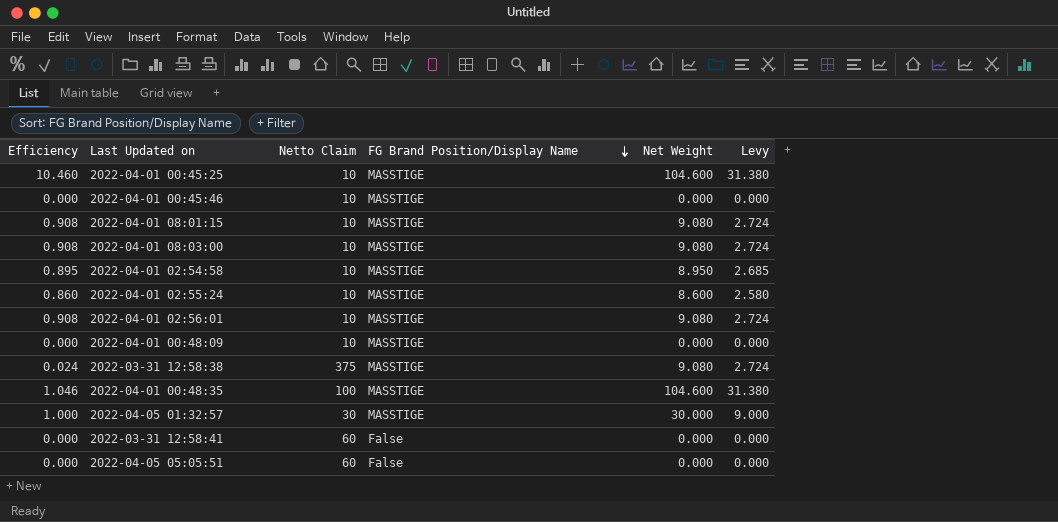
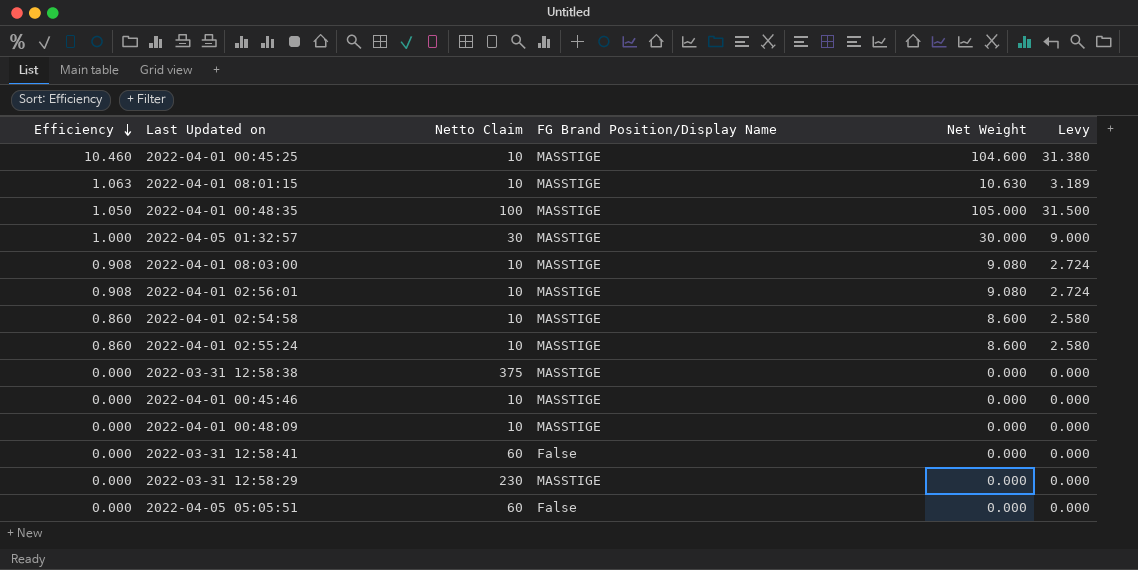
row order: FG Brand Position/Display Name descending -> Efficiency descending
2022-04-01 08:01:15 | Efficiency: 0.908 -> 1.063
2022-04-01 08:01:15 | Net Weight: 9.080 -> 10.630
2022-04-01 08:01:15 | Levy: 2.724 -> 3.189
2022-04-01 00:48:35 | Efficiency: 1.046 -> 1.050
2022-04-01 00:48:35 | Net Weight: 104.600 -> 105.000
2022-04-01 00:48:35 | Levy: 31.380 -> 31.500
2022-04-01 02:54:58 | Efficiency: 0.895 -> 0.860
2022-04-01 02:54:58 | Net Weight: 8.950 -> 8.600
2022-04-01 02:54:58 | Levy: 2.685 -> 2.580
2022-03-31 12:58:38 | Efficiency: 0.024 -> 0.000
2022-03-31 12:58:38 | Net Weight: 9.080 -> 0.000
2022-03-31 12:58:38 | Levy: 2.724 -> 0.000
row 2022-03-31 12:58:29: none -> 0.000 | 230 | MASSTIGE | 0.000 | 0.000

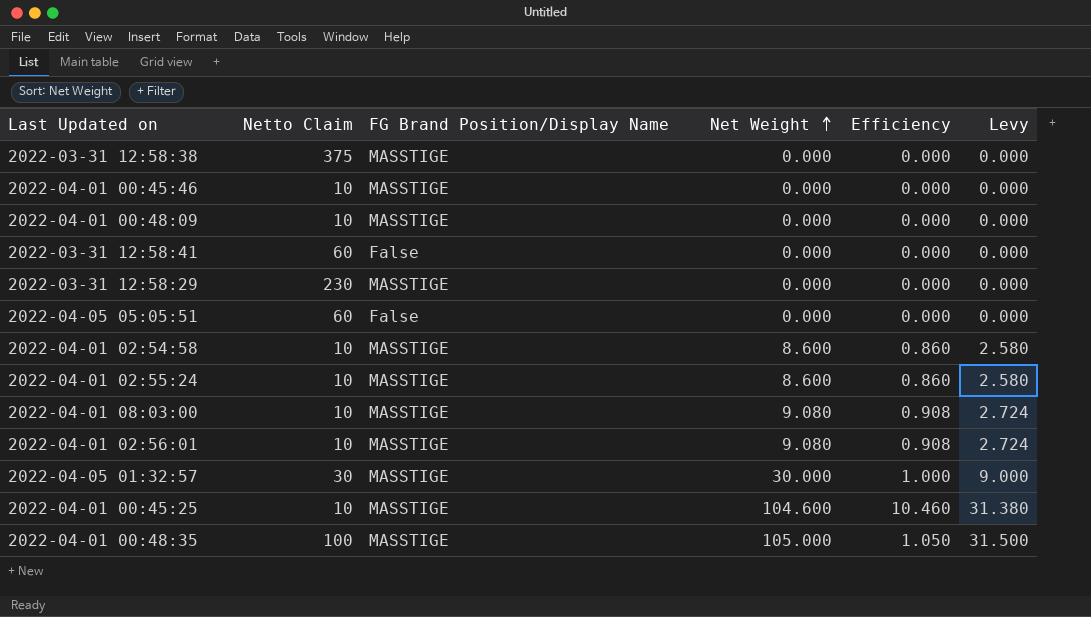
row order: Efficiency descending -> Net Weight ascending
column Efficiency | position: 1 -> 5
row 2022-04-01 08:01:15: 1.063 | 10 | MASSTIGE | 10.630 | 3.189 -> none

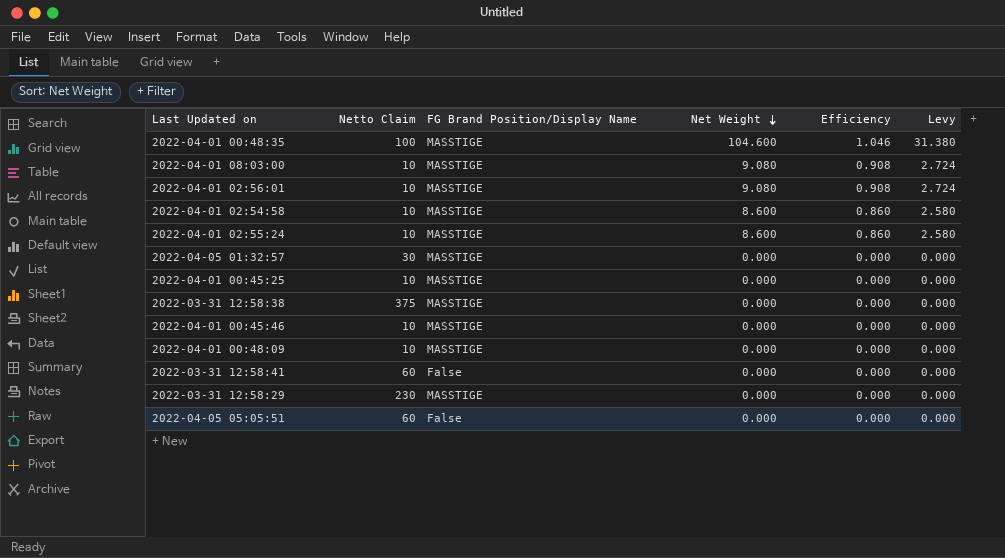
row order: Net Weight ascending -> Net Weight descending
2022-04-01 00:48:35 | Net Weight: 105.000 -> 104.600
2022-04-01 00:48:35 | Efficiency: 1.050 -> 1.046
2022-04-01 00:48:35 | Levy: 31.500 -> 31.380
2022-04-05 01:32:57 | Net Weight: 30.000 -> 0.000
2022-04-05 01:32:57 | Efficiency: 1.000 -> 0.000
2022-04-05 01:32:57 | Levy: 9.000 -> 0.000
2022-04-01 00:45:25 | Net Weight: 104.600 -> 0.000
2022-04-01 00:45:25 | Efficiency: 10.460 -> 0.000
2022-04-01 00:45:25 | Levy: 31.380 -> 0.000

